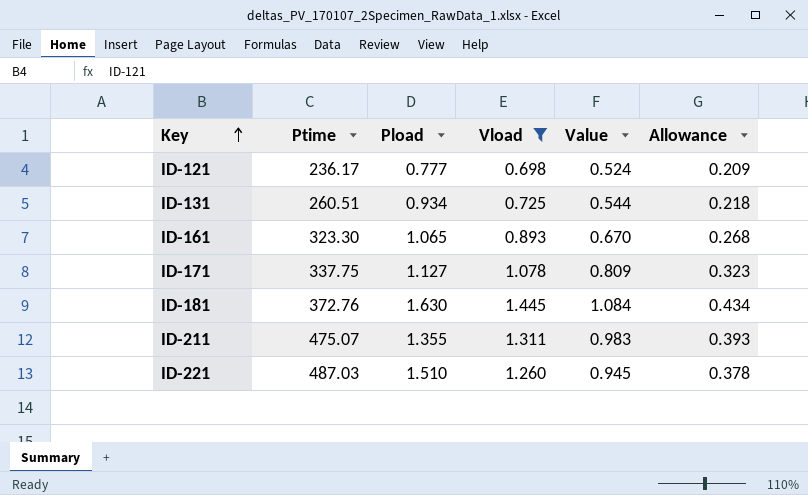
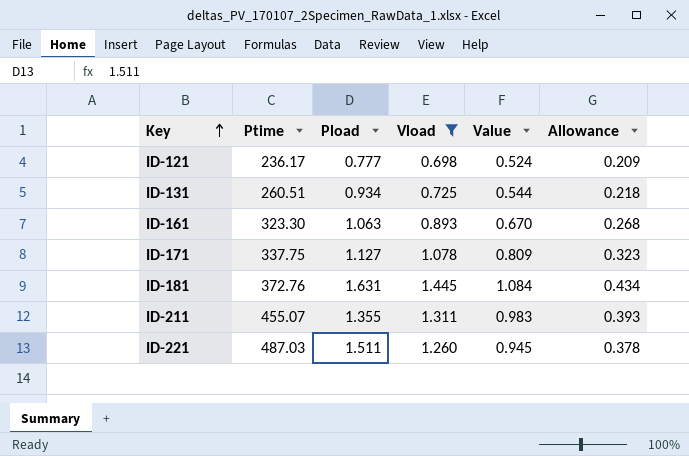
ID-161 | Pload: 1.065 -> 1.063
ID-181 | Pload: 1.630 -> 1.631
ID-211 | Ptime: 475.07 -> 455.07
ID-221 | Pload: 1.510 -> 1.511

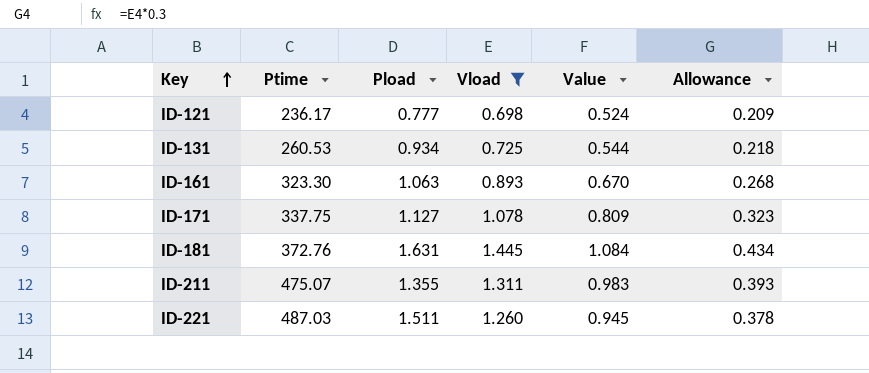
ID-131 | Ptime: 260.51 -> 260.53
ID-211 | Ptime: 455.07 -> 475.07

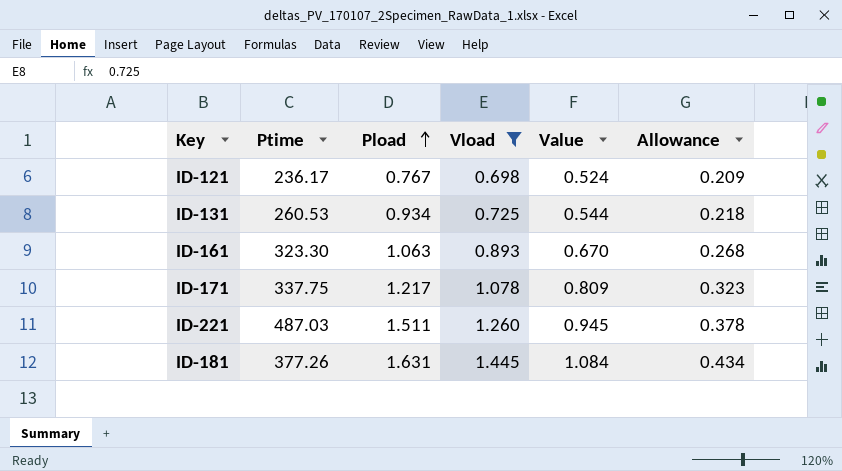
row order: Key ascending -> Pload ascending
row ID-211: 475.07 | 1.355 | 1.311 | 0.983 | 0.393 -> none
ID-121 | Pload: 0.777 -> 0.767
ID-171 | Pload: 1.127 -> 1.217
ID-181 | Ptime: 372.76 -> 377.26

